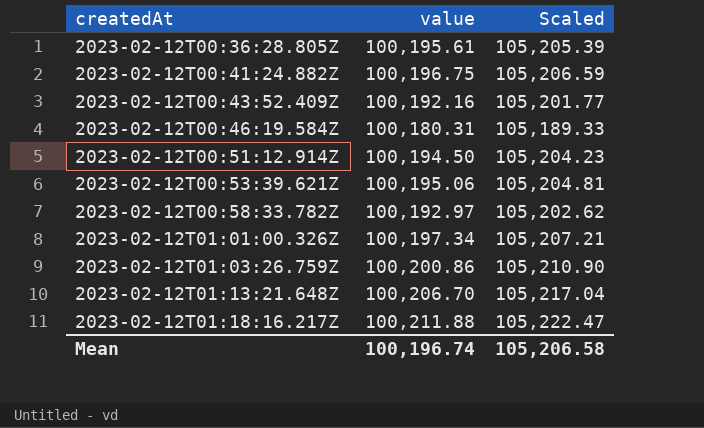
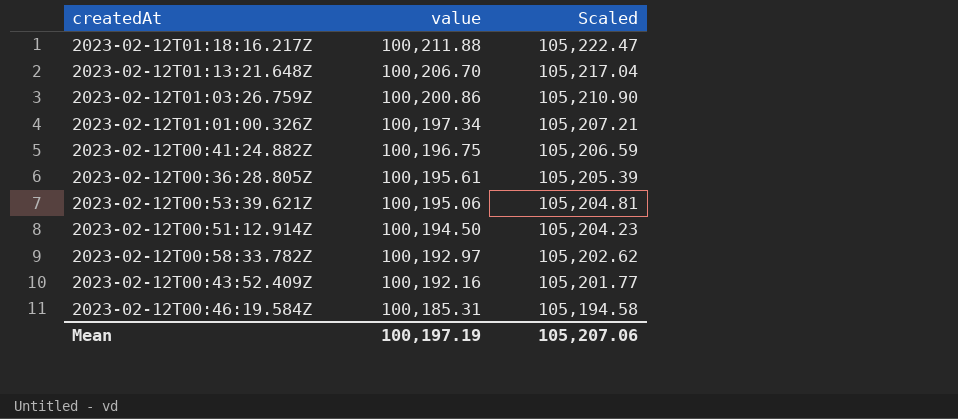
row order: createdAt ascending -> value descending
2023-02-12T00:46:19.584Z | value: 100,180.31 -> 100,185.31
2023-02-12T00:46:19.584Z | Scaled: 105,189.33 -> 105,194.58
Mean | value: 100,196.74 -> 100,197.19
Mean | Scaled: 105,206.58 -> 105,207.06

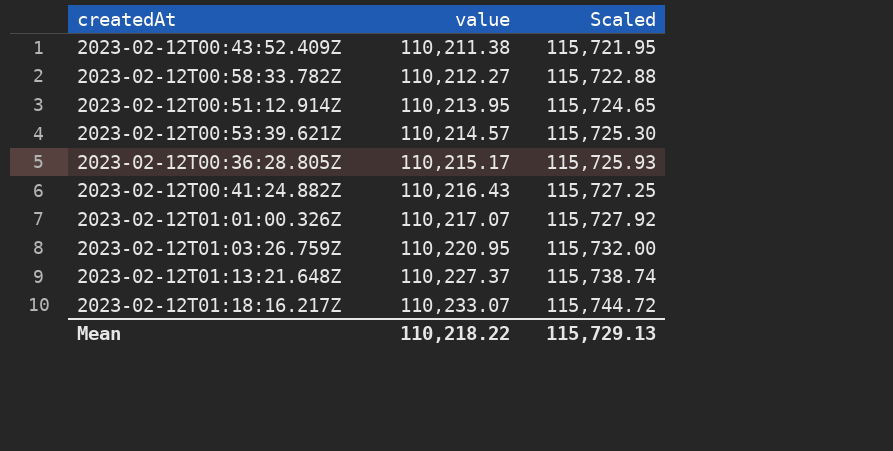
row order: value descending -> value ascending
row 2023-02-12T00:46:19.584Z: 100,185.31 | 105,194.58 -> none
2023-02-12T00:43:52.409Z | value: 100,192.16 -> 110,211.38
2023-02-12T00:43:52.409Z | Scaled: 105,201.77 -> 115,721.95
2023-02-12T00:58:33.782Z | value: 100,192.97 -> 110,212.27
2023-02-12T00:58:33.782Z | Scaled: 105,202.62 -> 115,722.88
2023-02-12T00:51:12.914Z | value: 100,194.50 -> 110,213.95
2023-02-12T00:51:12.914Z | Scaled: 105,204.23 -> 115,724.65
2023-02-12T00:53:39.621Z | value: 100,195.06 -> 110,214.57
2023-02-12T00:53:39.621Z | Scaled: 105,204.81 -> 115,725.30
2023-02-12T00:36:28.805Z | value: 100,195.61 -> 110,215.17
2023-02-12T00:36:28.805Z | Scaled: 105,205.39 -> 115,725.93
2023-02-12T00:41:24.882Z | value: 100,196.75 -> 110,216.43
2023-02-12T00:41:24.882Z | Scaled: 105,206.59 -> 115,727.25
2023-02-12T01:01:00.326Z | value: 100,197.34 -> 110,217.07
2023-02-12T01:01:00.326Z | Scaled: 105,207.21 -> 115,727.92
2023-02-12T01:03:26.759Z | value: 100,200.86 -> 110,220.95
2023-02-12T01:03:26.759Z | Scaled: 105,210.90 -> 115,732.00
2023-02-12T01:13:21.648Z | value: 100,206.70 -> 110,227.37
2023-02-12T01:13:21.648Z | Scaled: 105,217.04 -> 115,738.74
2023-02-12T01:18:16.217Z | value: 100,211.88 -> 110,233.07
2023-02-12T01:18:16.217Z | Scaled: 105,222.47 -> 115,744.72
Mean | value: 100,197.19 -> 110,218.22
Mean | Scaled: 105,207.06 -> 115,729.13

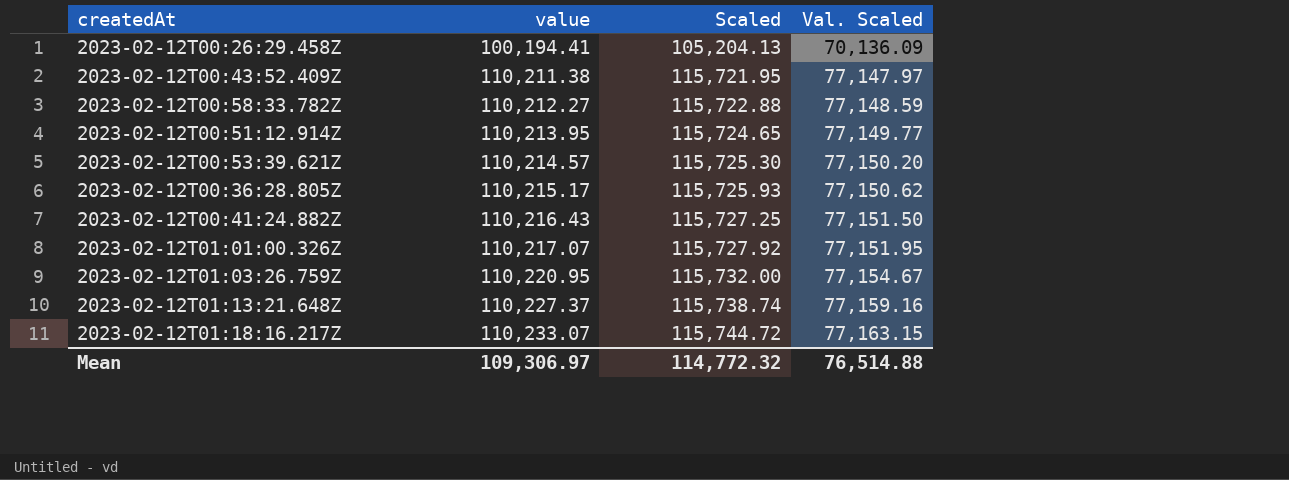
column Val. Scaled | formula: none -> [value] * 0.7
row 2023-02-12T00:26:29.458Z: none -> 100,194.41 | 105,204.13 | 70,136.09
Mean | value: 110,218.22 -> 109,306.97
Mean | Scaled: 115,729.13 -> 114,772.32

